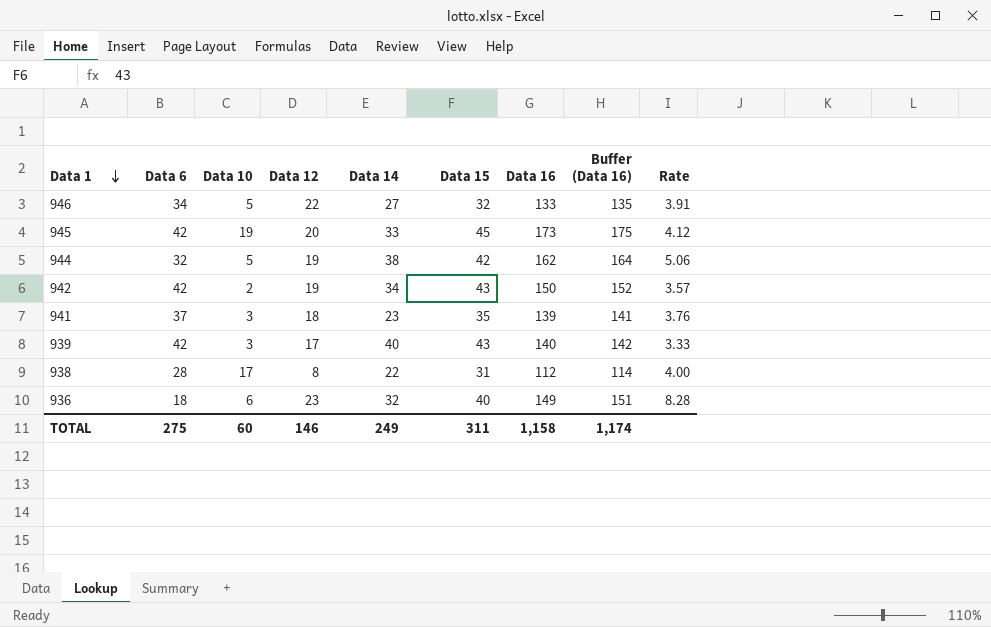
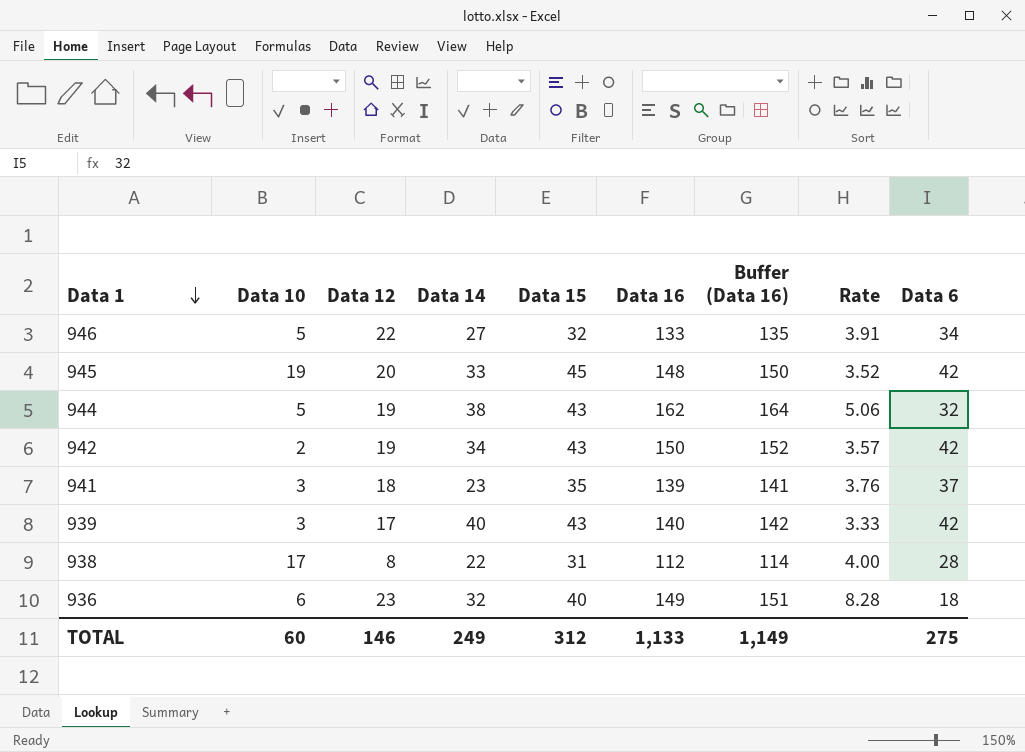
column Data 6 | position: 2 -> 9
945 | Data 16: 173 -> 148
945 | Buffer (Data 16): 175 -> 150
945 | Rate: 4.12 -> 3.52
944 | Data 15: 42 -> 43
TOTAL | Data 15: 311 -> 312
TOTAL | Data 16: 1,158 -> 1,133
TOTAL | Buffer (Data 16): 1,174 -> 1,149

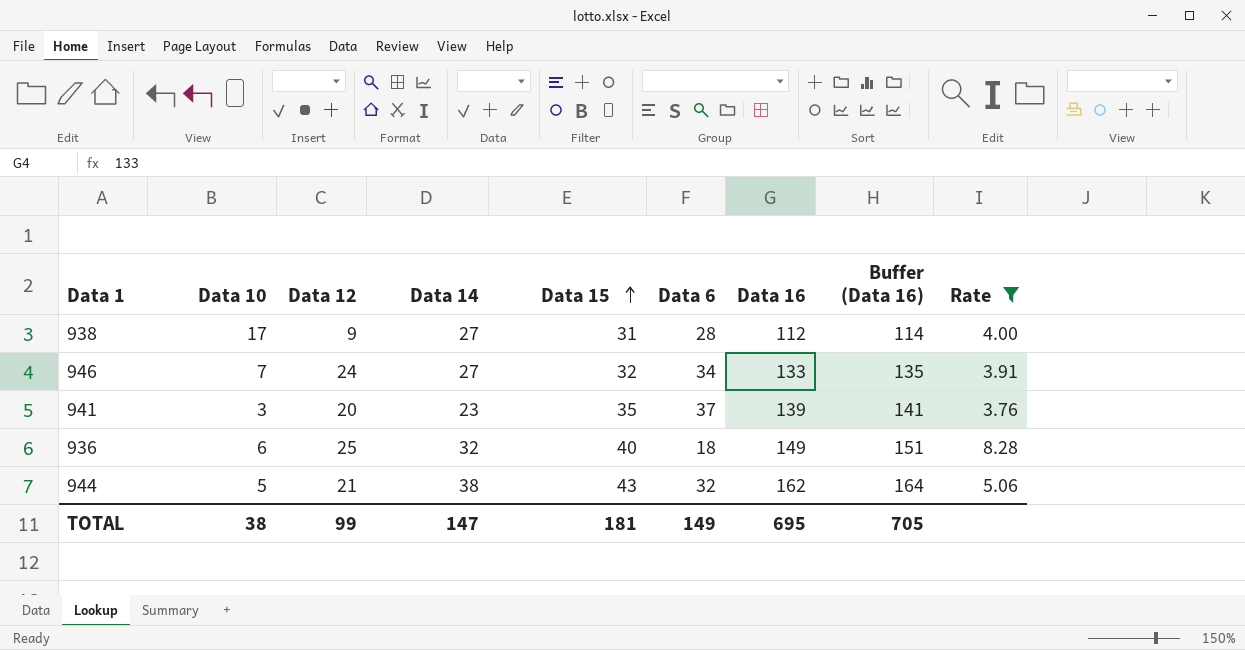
filter: none -> Rate >= 3.76
row order: Data 1 descending -> Data 15 ascending
column Data 6 | position: 9 -> 6
938 | Data 12: 8 -> 9
938 | Data 14: 22 -> 27
946 | Data 10: 5 -> 7
946 | Data 12: 22 -> 24
941 | Data 12: 18 -> 20
936 | Data 12: 23 -> 25
944 | Data 12: 19 -> 21
TOTAL | Data 10: 60 -> 38
TOTAL | Data 12: 146 -> 99
TOTAL | Data 14: 249 -> 147
TOTAL | Data 15: 312 -> 181
TOTAL | Data 6: 275 -> 149
TOTAL | Data 16: 1,133 -> 695
TOTAL | Buffer (Data 16): 1,149 -> 705

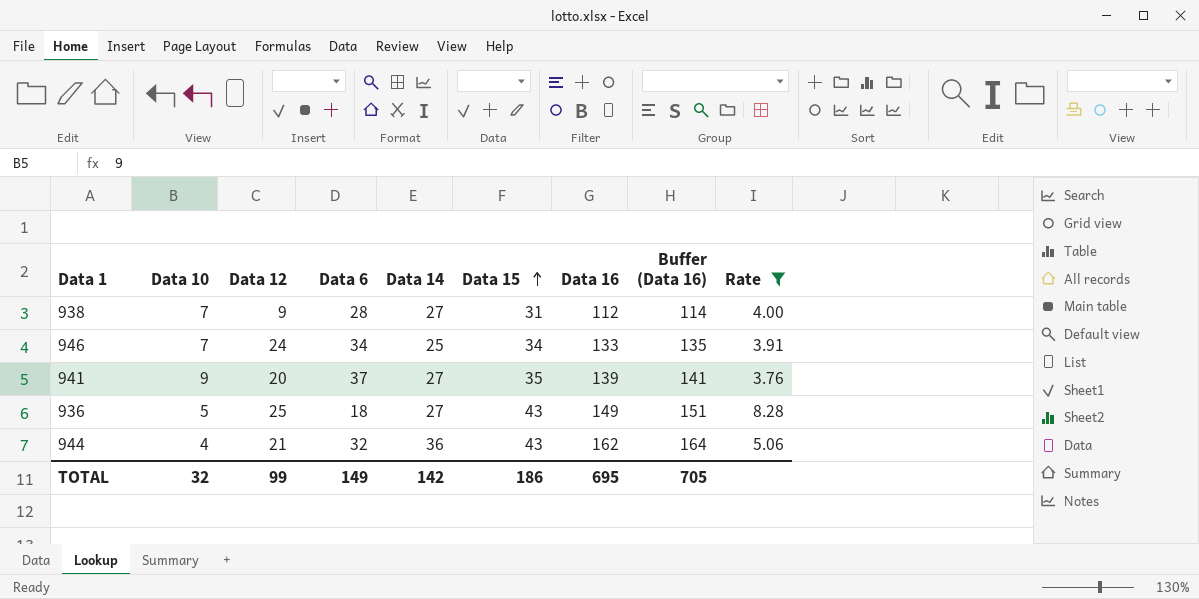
column Data 6 | position: 6 -> 4
938 | Data 10: 17 -> 7
946 | Data 14: 27 -> 25
946 | Data 15: 32 -> 34
941 | Data 10: 3 -> 9
941 | Data 14: 23 -> 27
936 | Data 10: 6 -> 5
936 | Data 14: 32 -> 27
936 | Data 15: 40 -> 43
944 | Data 10: 5 -> 4
944 | Data 14: 38 -> 36
TOTAL | Data 10: 38 -> 32
TOTAL | Data 14: 147 -> 142
TOTAL | Data 15: 181 -> 186

